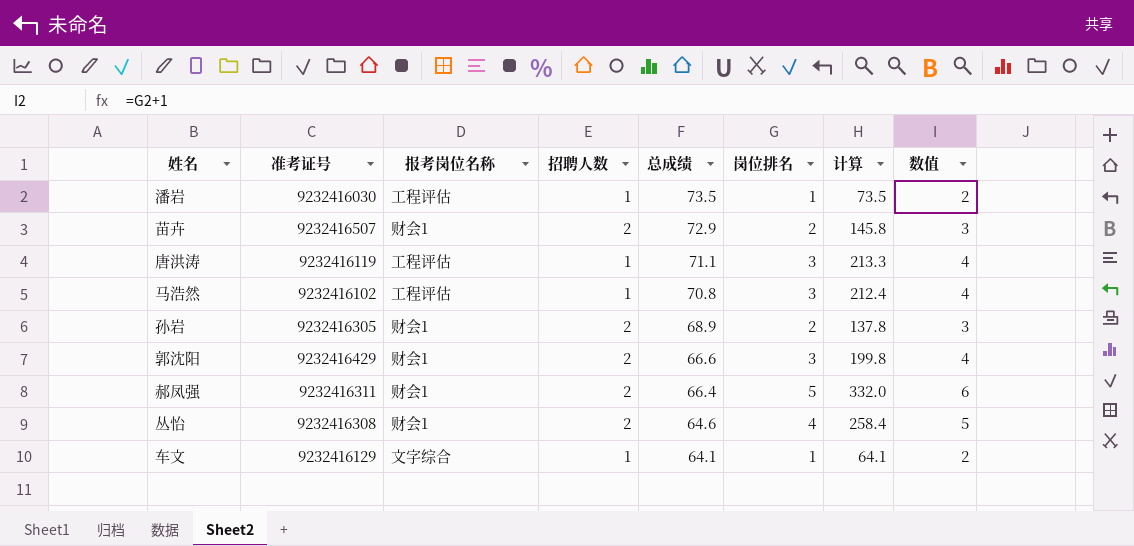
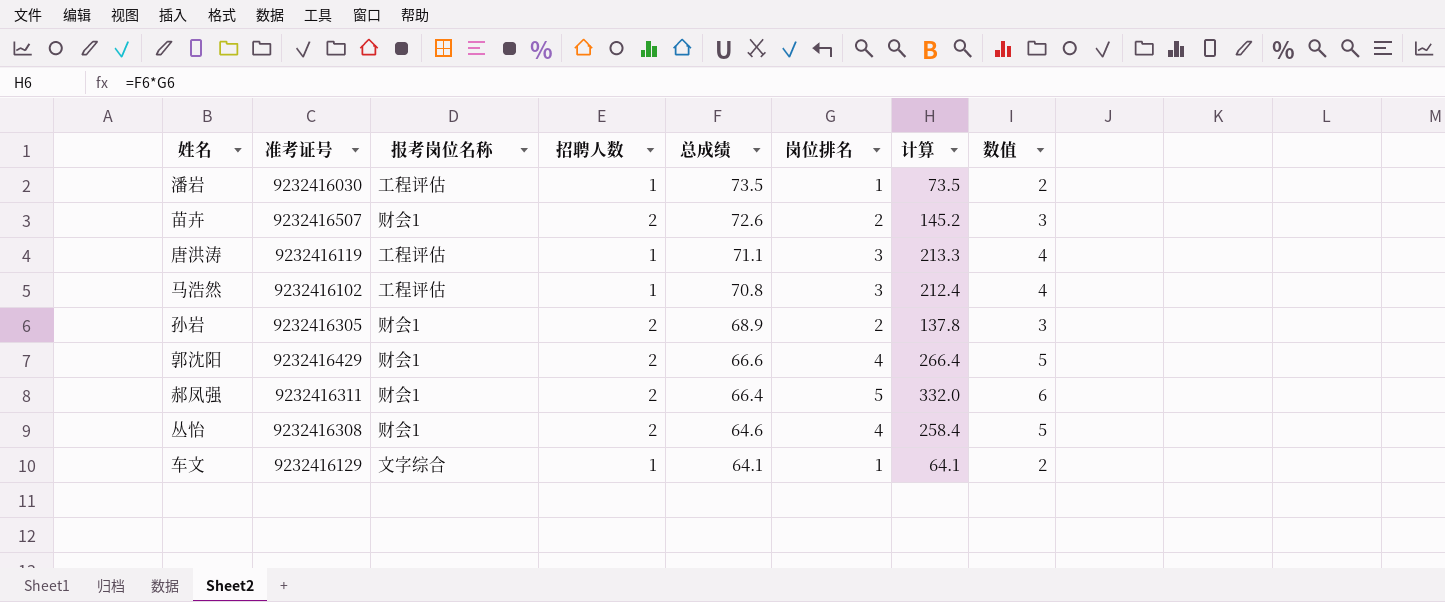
苗卉 | 总成绩: 72.9 -> 72.6
苗卉 | 计算: 145.8 -> 145.2
郭沈阳 | 岗位排名: 3 -> 4
郭沈阳 | 计算: 199.8 -> 266.4
郭沈阳 | 数值: 4 -> 5

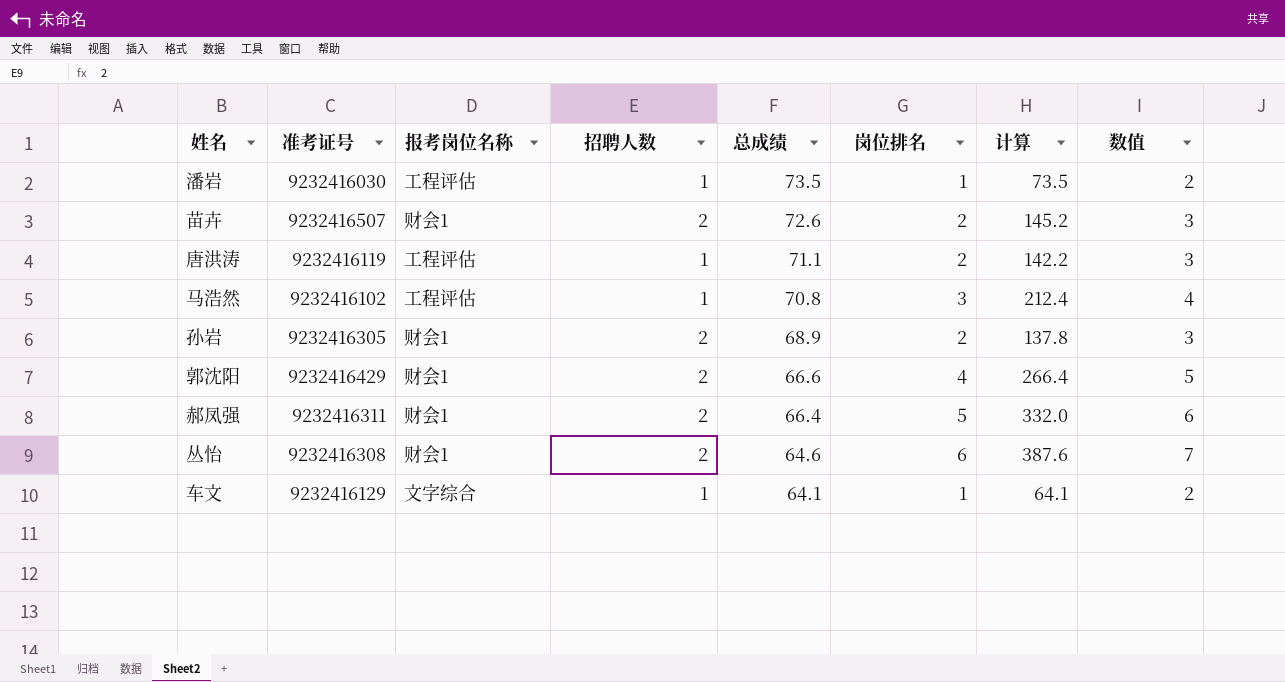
唐洪涛 | 岗位排名: 3 -> 2
唐洪涛 | 计算: 213.3 -> 142.2
唐洪涛 | 数值: 4 -> 3
丛怡 | 岗位排名: 4 -> 6
丛怡 | 计算: 258.4 -> 387.6
丛怡 | 数值: 5 -> 7

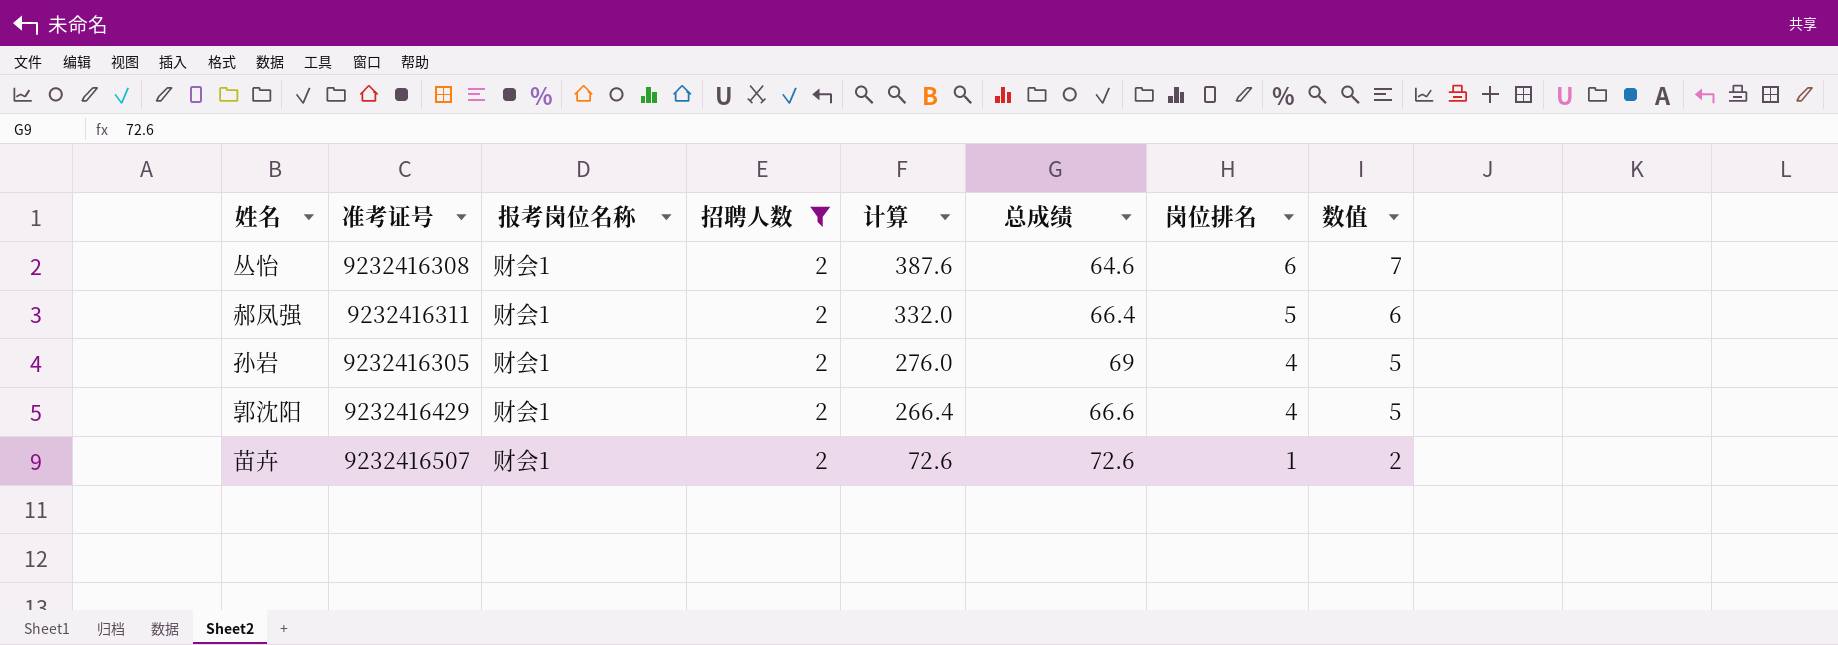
filter: none -> 招聘人数 = 2
row order: 总成绩 descending -> 计算 descending
column 计算 | position: 7 -> 5
孙岩 | 计算: 137.8 -> 276.0
孙岩 | 总成绩: 68.9 -> 69
孙岩 | 岗位排名: 2 -> 4
孙岩 | 数值: 3 -> 5
苗卉 | 计算: 145.2 -> 72.6
苗卉 | 岗位排名: 2 -> 1
苗卉 | 数值: 3 -> 2

